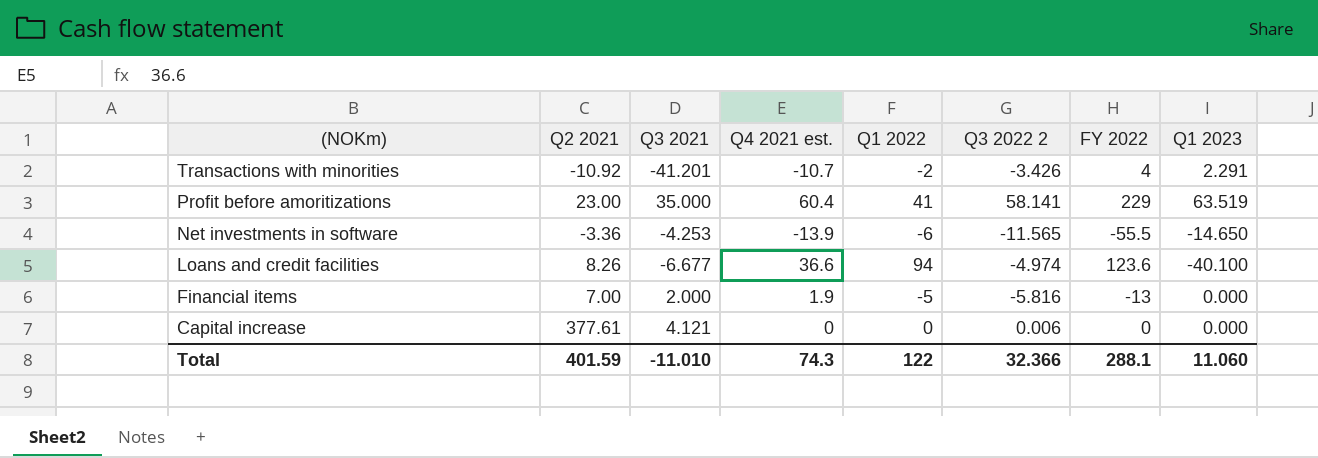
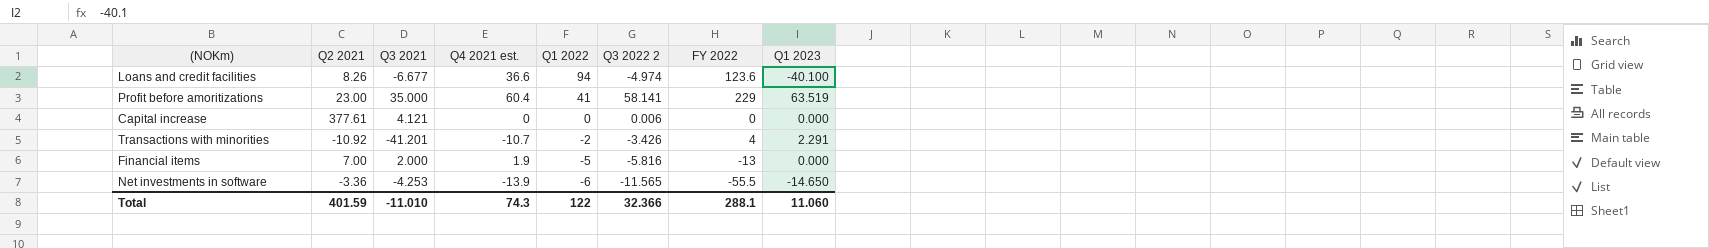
row order: (NOKm) descending -> Q1 2022 descending

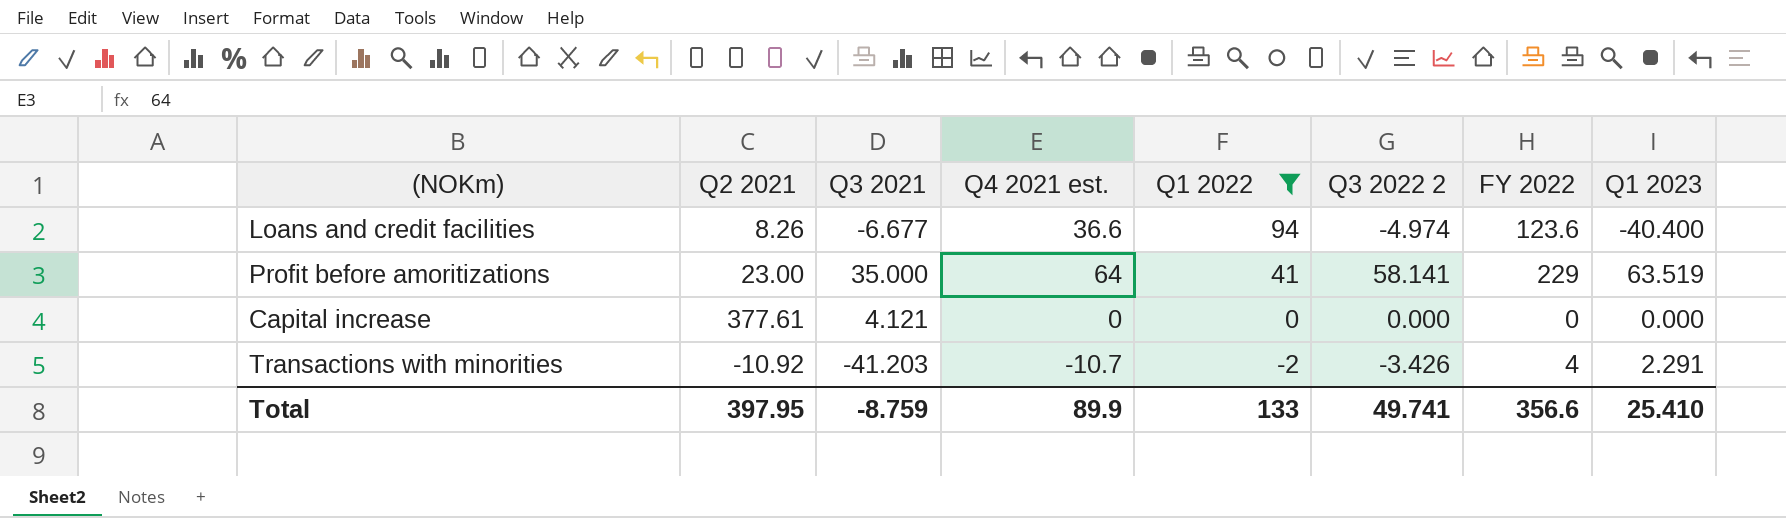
filter: none -> Q1 2022 >= -2
Loans and credit facilities | Q1 2023: -40.100 -> -40.400
Profit before amoritizations | Q4 2021 est.: 60.4 -> 64
Capital increase | Q3 2022 2: 0.006 -> 0.000
Transactions with minorities | Q3 2021: -41.201 -> -41.203
Total | Q2 2021: 401.59 -> 397.95
Total | Q3 2021: -11.010 -> -8.759
Total | Q4 2021 est.: 74.3 -> 89.9
Total | Q1 2022: 122 -> 133
Total | Q3 2022 2: 32.366 -> 49.741
Total | FY 2022: 288.1 -> 356.6
Total | Q1 2023: 11.060 -> 25.410

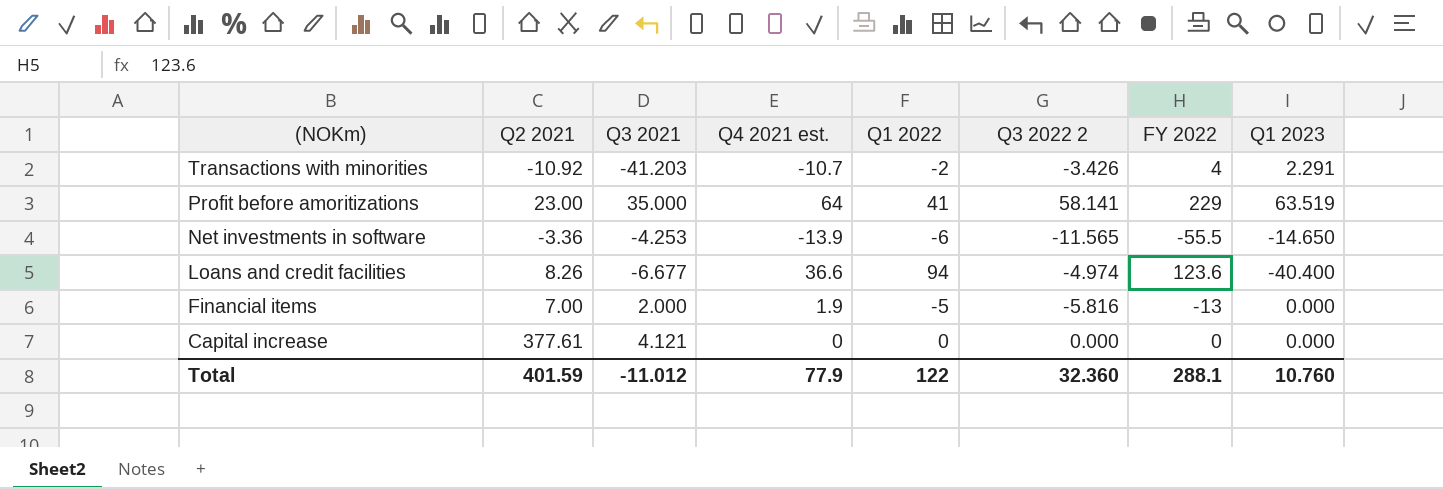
filter: Q1 2022 >= -2 -> none
row order: Q1 2022 descending -> (NOKm) descending
Total | Q2 2021: 397.95 -> 401.59
Total | Q3 2021: -8.759 -> -11.012
Total | Q4 2021 est.: 89.9 -> 77.9
Total | Q1 2022: 133 -> 122
Total | Q3 2022 2: 49.741 -> 32.360
Total | FY 2022: 356.6 -> 288.1
Total | Q1 2023: 25.410 -> 10.760

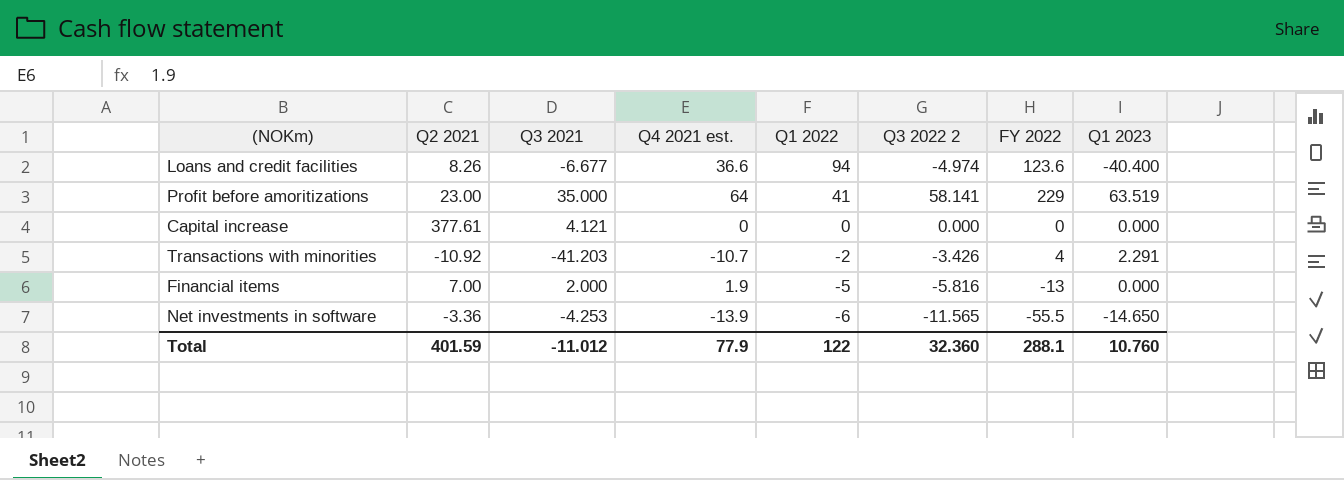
row order: (NOKm) descending -> Q1 2022 descending

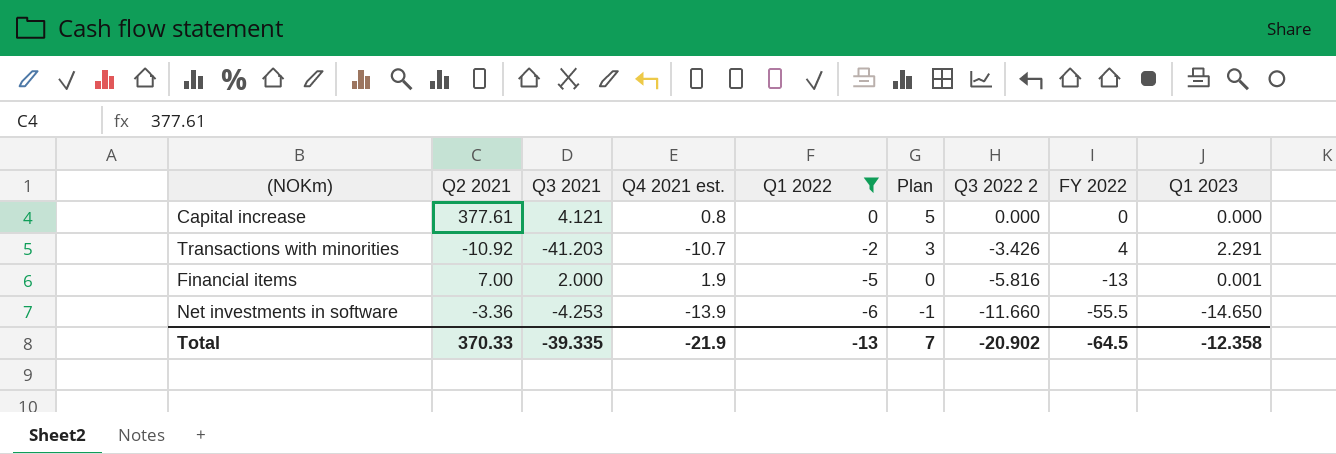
filter: none -> Q1 2022 <= 0
column Plan | formula: none -> [Q1 2022] + 5
Capital increase | Q4 2021 est.: 0 -> 0.8
Financial items | Q1 2023: 0.000 -> 0.001
Net investments in software | Q3 2022 2: -11.565 -> -11.660
Total | Q2 2021: 401.59 -> 370.33
Total | Q3 2021: -11.012 -> -39.335
Total | Q4 2021 est.: 77.9 -> -21.9
Total | Q1 2022: 122 -> -13
Total | Q3 2022 2: 32.360 -> -20.902
Total | FY 2022: 288.1 -> -64.5
Total | Q1 2023: 10.760 -> -12.358

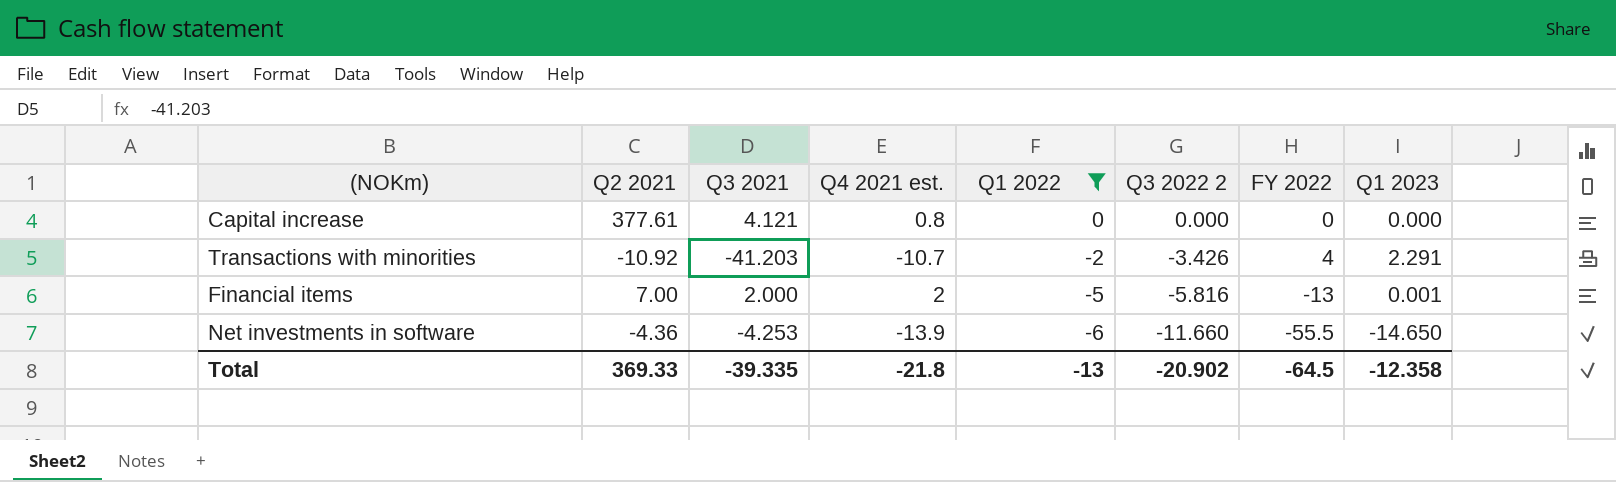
column Plan | formula: [Q1 2022] + 5 -> none
Financial items | Q4 2021 est.: 1.9 -> 2
Net investments in software | Q2 2021: -3.36 -> -4.36
Total | Q2 2021: 370.33 -> 369.33
Total | Q4 2021 est.: -21.9 -> -21.8

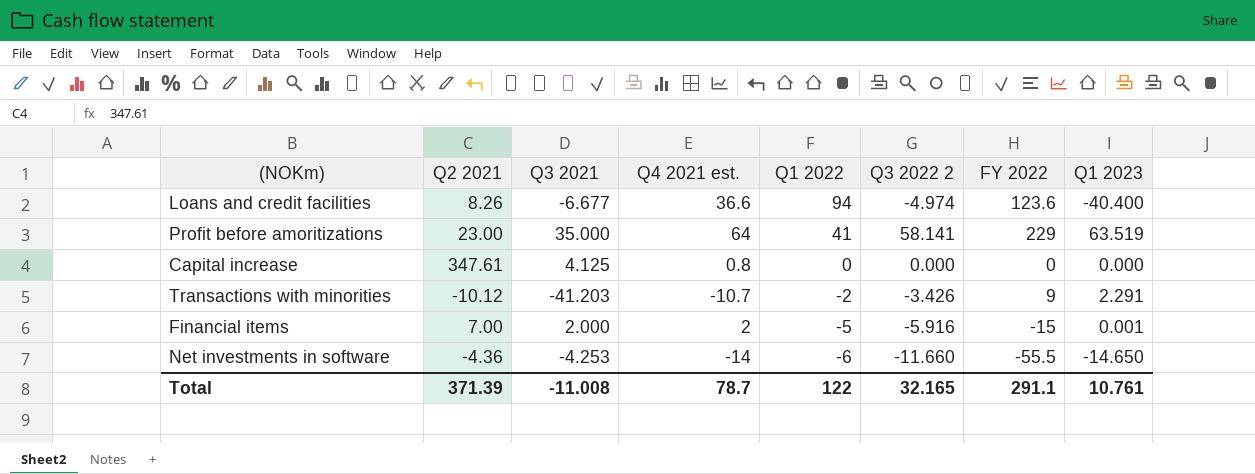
filter: Q1 2022 <= 0 -> none
Capital increase | Q2 2021: 377.61 -> 347.61
Capital increase | Q3 2021: 4.121 -> 4.125
Transactions with minorities | Q2 2021: -10.92 -> -10.12
Transactions with minorities | FY 2022: 4 -> 9
Financial items | Q3 2022 2: -5.816 -> -5.916
Financial items | FY 2022: -13 -> -15
Net investments in software | Q4 2021 est.: -13.9 -> -14
Total | Q2 2021: 369.33 -> 371.39
Total | Q3 2021: -39.335 -> -11.008
Total | Q4 2021 est.: -21.8 -> 78.7
Total | Q1 2022: -13 -> 122
Total | Q3 2022 2: -20.902 -> 32.165
Total | FY 2022: -64.5 -> 291.1
Total | Q1 2023: -12.358 -> 10.761

